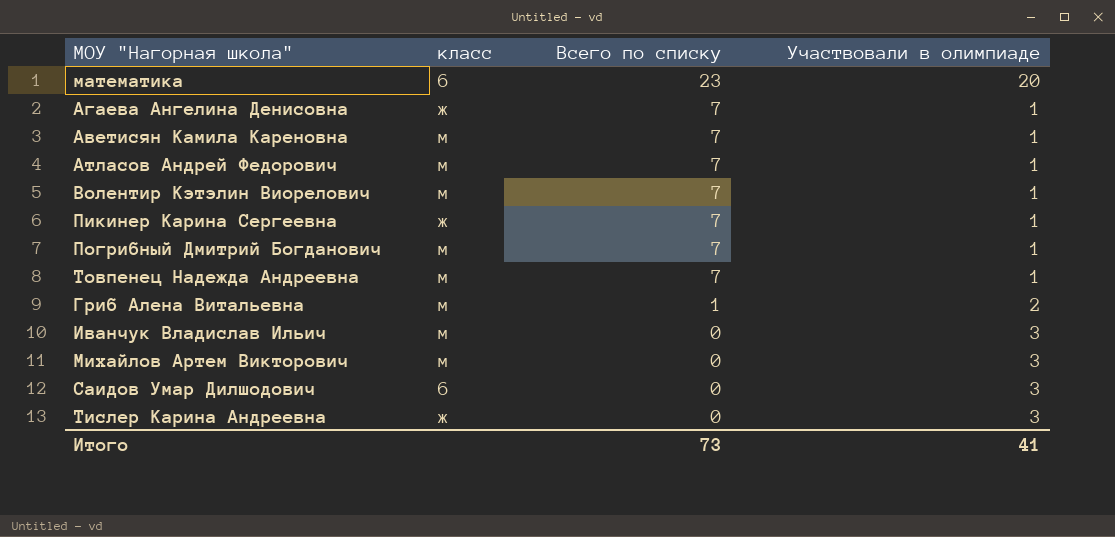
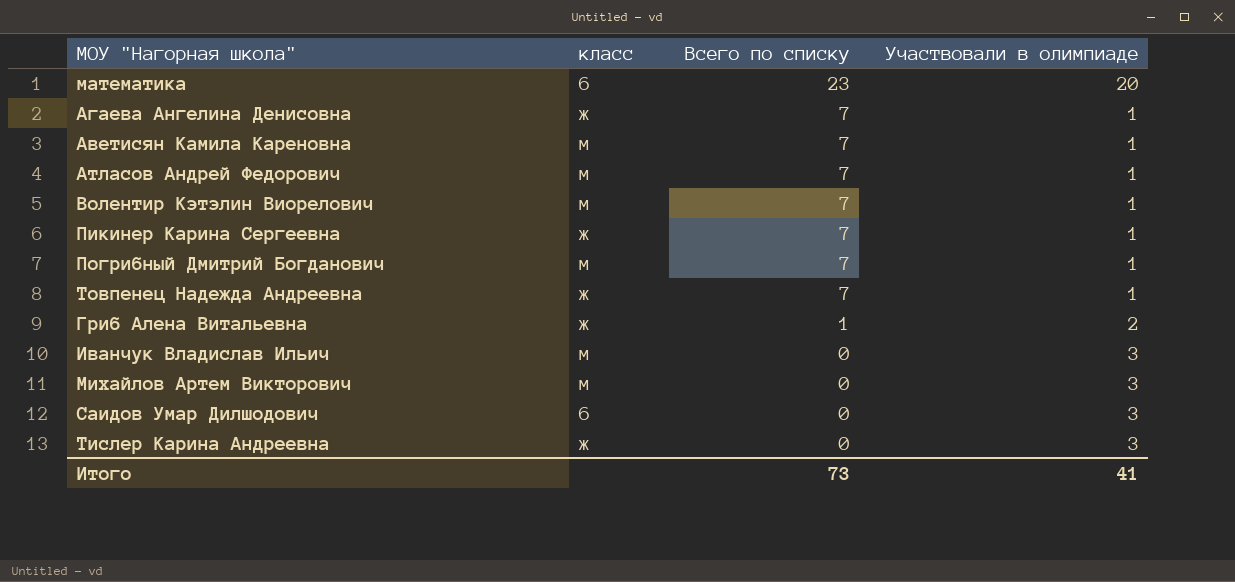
Товпенец Надежда Андреевна | класс: м -> ж
Гриб Алена Витальевна | класс: м -> ж

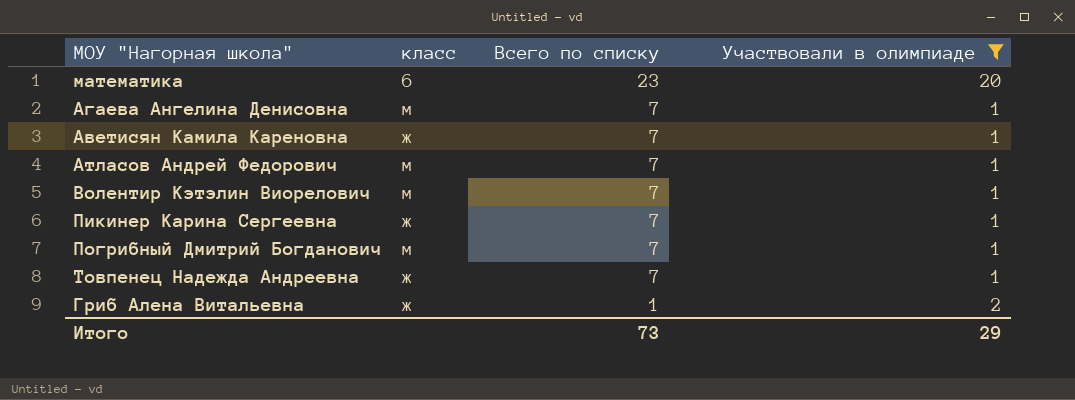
filter: none -> Участвовали в олимпиаде != 3
Агаева Ангелина Денисовна | класс: ж -> м
Аветисян Камила Кареновна | класс: м -> ж
Итого | Участвовали в олимпиаде: 41 -> 29

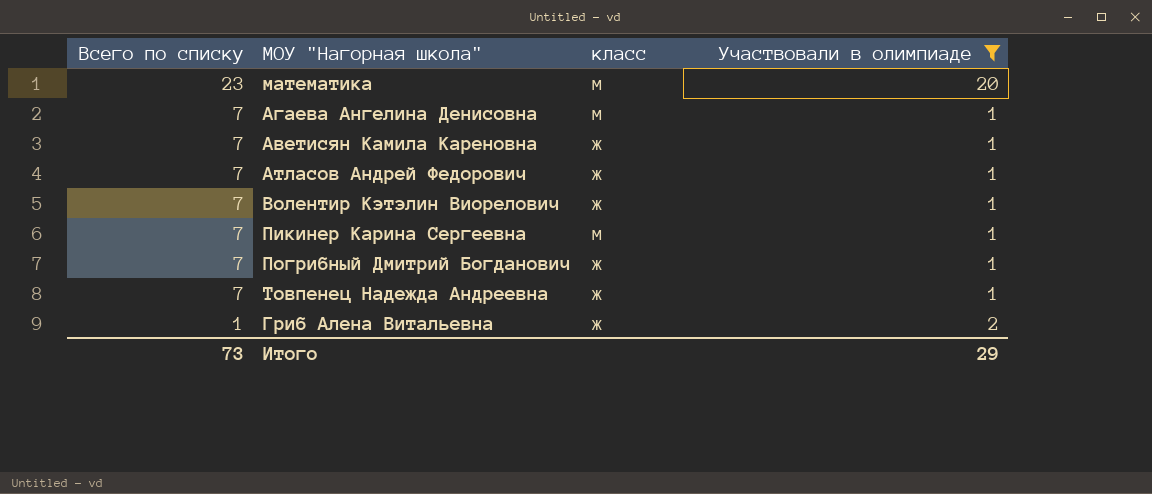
column Всего по списку | position: 3 -> 1
математика | класс: 6 -> м
Атласов Андрей Федорович | класс: м -> ж
Волентир Кэтэлин Виорелович | класс: м -> ж
Пикинер Карина Сергеевна | класс: ж -> м
Погрибный Дмитрий Богданович | класс: м -> ж

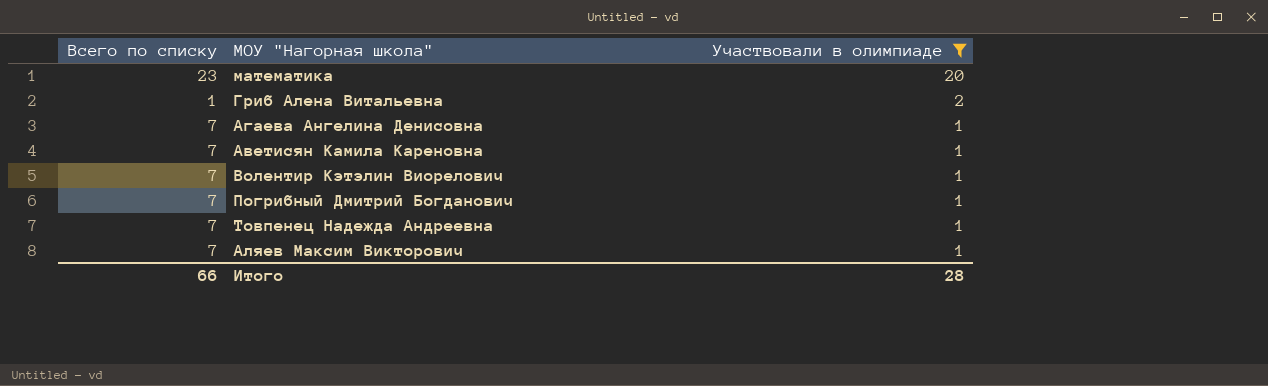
row order: Всего по списку descending -> Участвовали в олимпиаде descending
column класс | position: 3 -> none
row Атласов Андрей Федорович: 7 | ж | 1 -> none
row Пикинер Карина Сергеевна: 7 | м | 1 -> none
row Аляев Максим Викторович: none -> 7 | 1
Итого | Всего по списку: 73 -> 66
Итого | Участвовали в олимпиаде: 29 -> 28

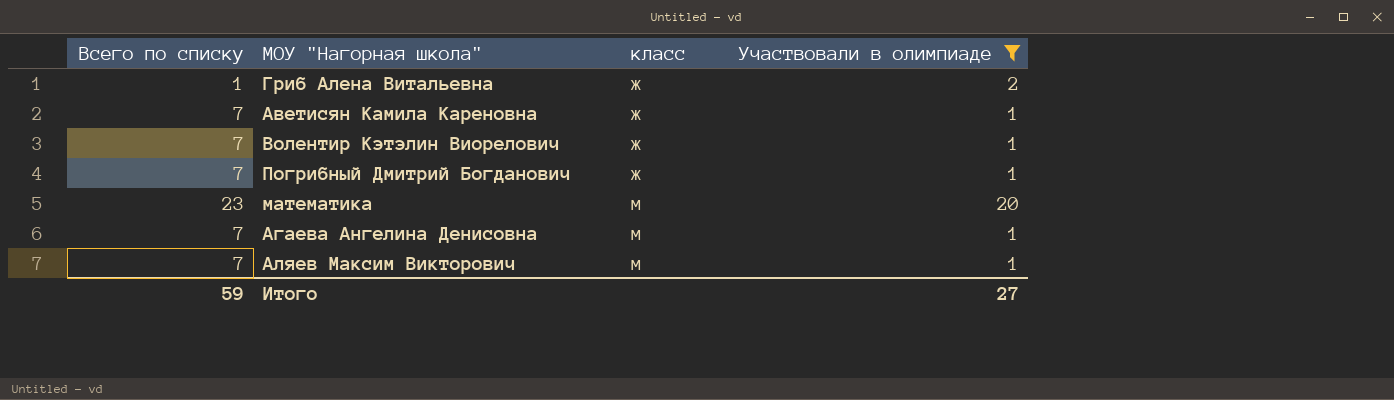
row order: Участвовали в олимпиаде descending -> класс ascending
column класс | position: none -> 3
row Товпенец Надежда Андреевна: 7 | 1 -> none
Итого | Всего по списку: 66 -> 59
Итого | Участвовали в олимпиаде: 28 -> 27

